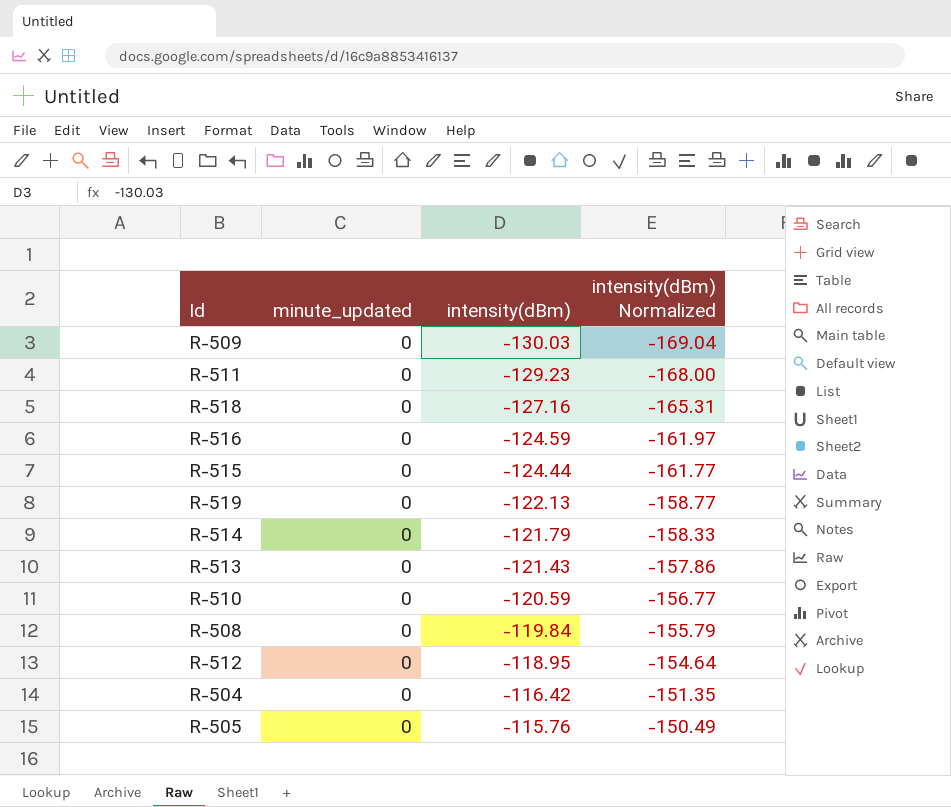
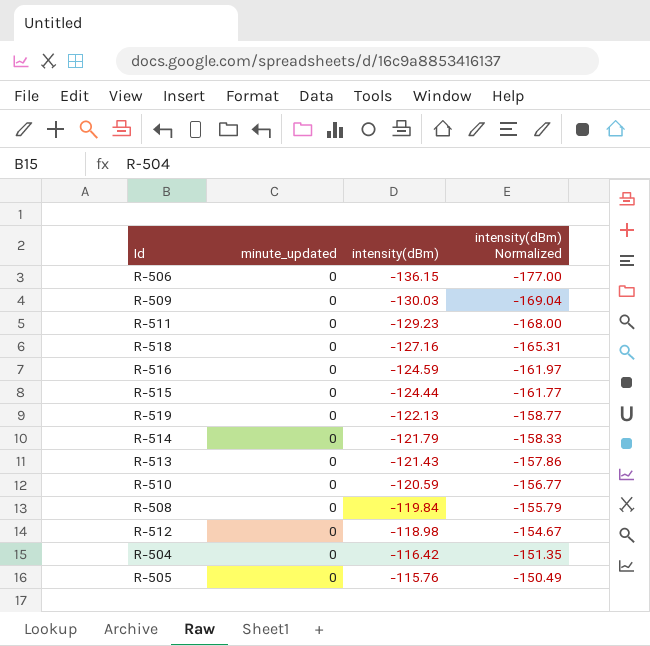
row R-506: none -> 0 | -136.15 | -177.00
R-512 | intensity(dBm): -118.95 -> -118.98
R-512 | intensity(dBm) Normalized: -154.64 -> -154.67

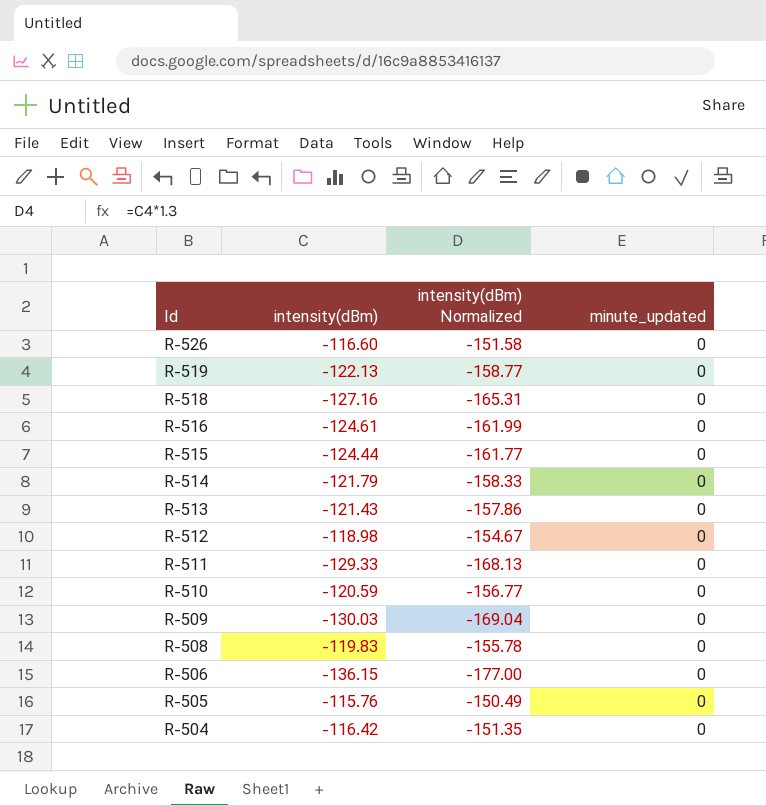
row order: intensity(dBm) ascending -> Id descending
column minute_updated | position: 2 -> 4
row R-526: none -> -116.60 | -151.58 | 0
R-516 | intensity(dBm): -124.59 -> -124.61
R-516 | intensity(dBm) Normalized: -161.97 -> -161.99
R-511 | intensity(dBm): -129.23 -> -129.33
R-511 | intensity(dBm) Normalized: -168.00 -> -168.13
R-508 | intensity(dBm): -119.84 -> -119.83
R-508 | intensity(dBm) Normalized: -155.79 -> -155.78

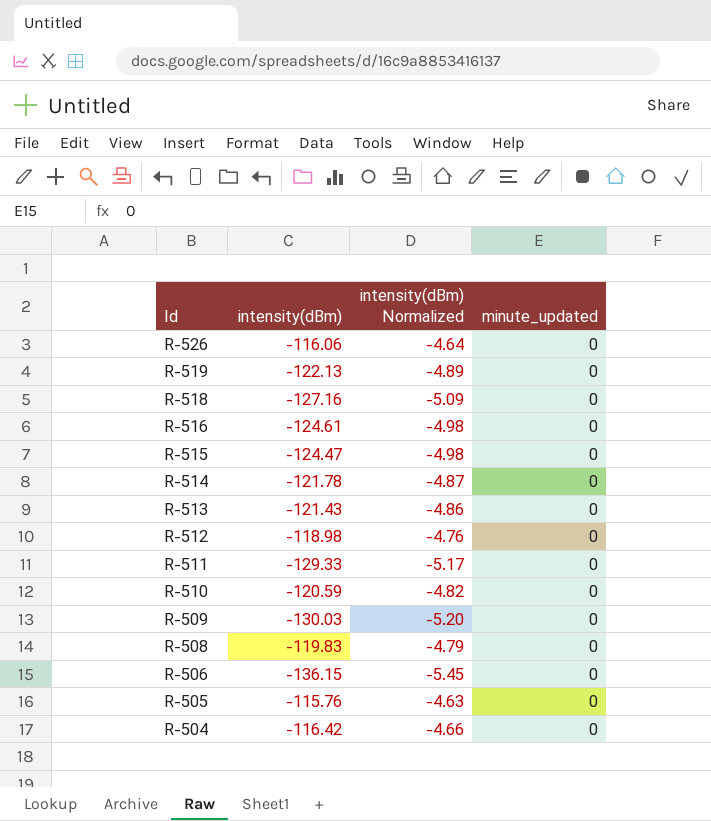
column intensity(dBm) Normalized | formula: [intensity(dBm)] * 1.3 -> [intensity(dBm)] * 0.04
R-526 | intensity(dBm): -116.60 -> -116.06
R-515 | intensity(dBm): -124.44 -> -124.47
R-514 | intensity(dBm): -121.79 -> -121.78

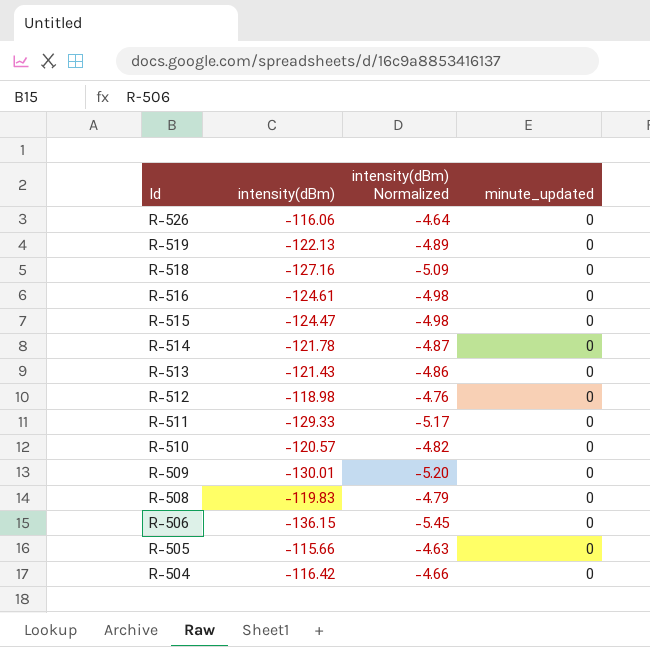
R-510 | intensity(dBm): -120.59 -> -120.57
R-509 | intensity(dBm): -130.03 -> -130.01
R-505 | intensity(dBm): -115.76 -> -115.66

